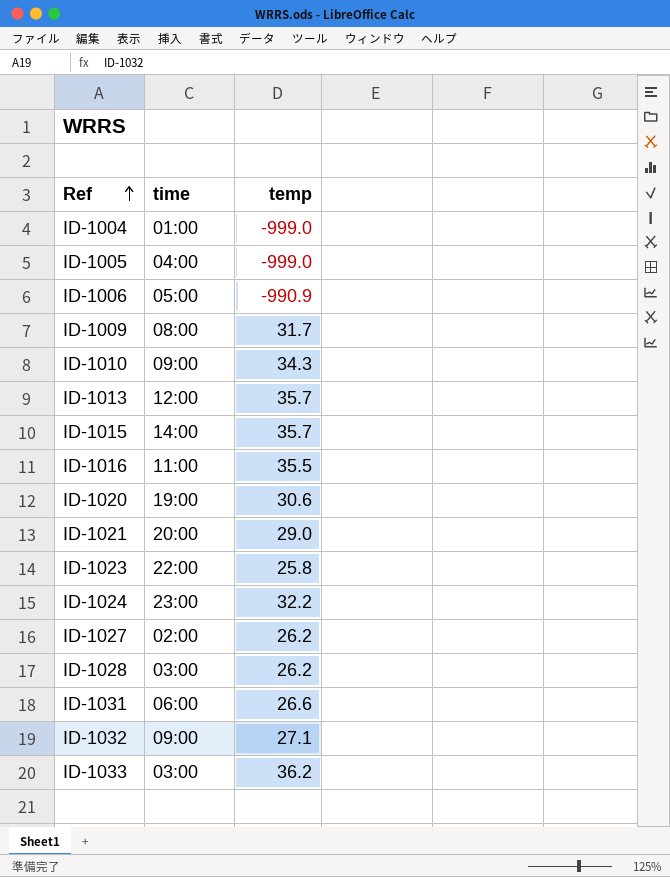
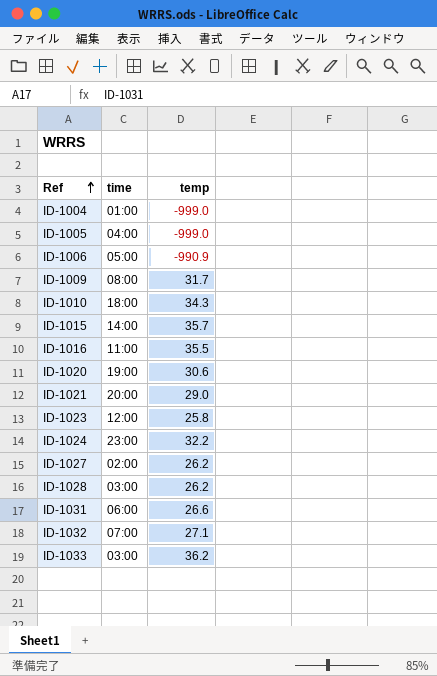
row ID-1013: 12:00 | 35.7 -> none
ID-1010 | time: 09:00 -> 18:00
ID-1023 | time: 22:00 -> 12:00
ID-1032 | time: 09:00 -> 07:00

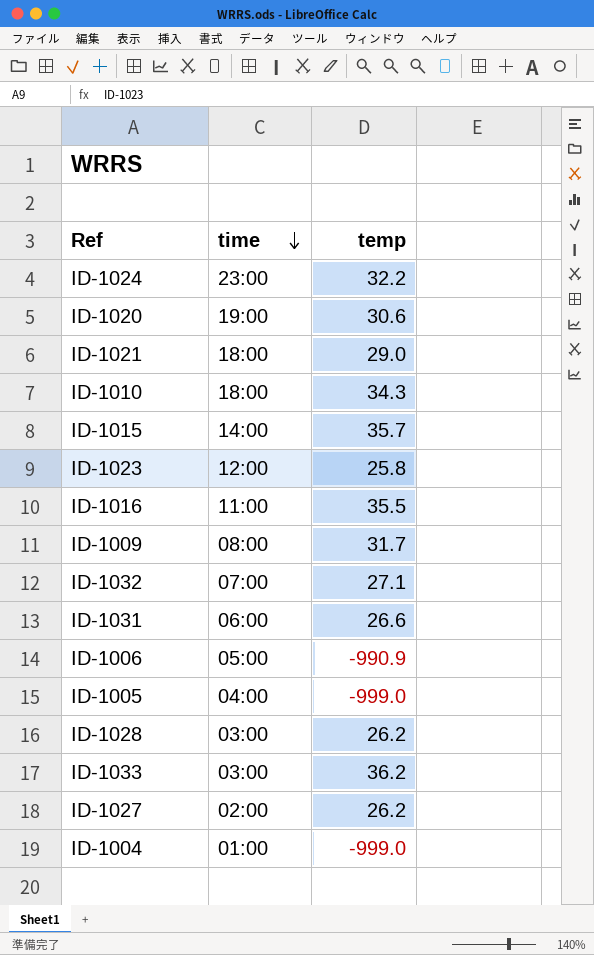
row order: Ref ascending -> time descending
ID-1021 | time: 20:00 -> 18:00

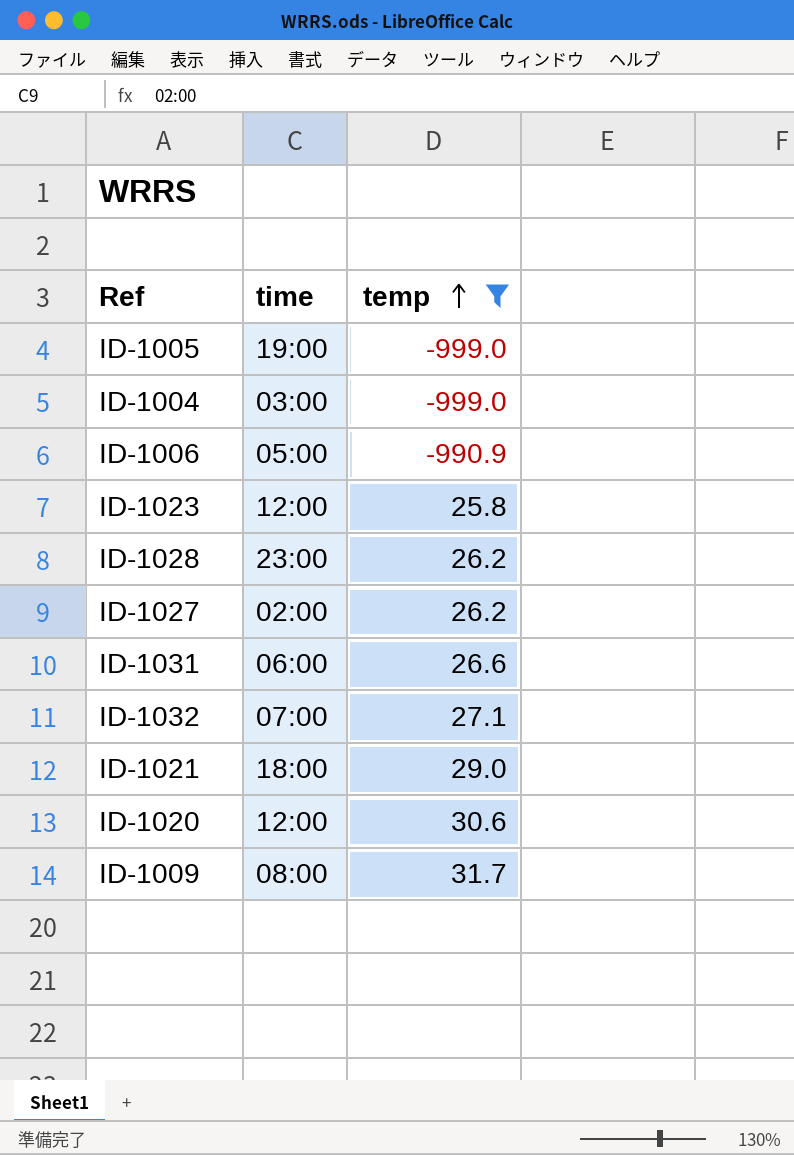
filter: none -> temp <= 31.7
row order: time descending -> temp ascending
ID-1005 | time: 04:00 -> 19:00
ID-1004 | time: 01:00 -> 03:00
ID-1028 | time: 03:00 -> 23:00
ID-1020 | time: 19:00 -> 12:00

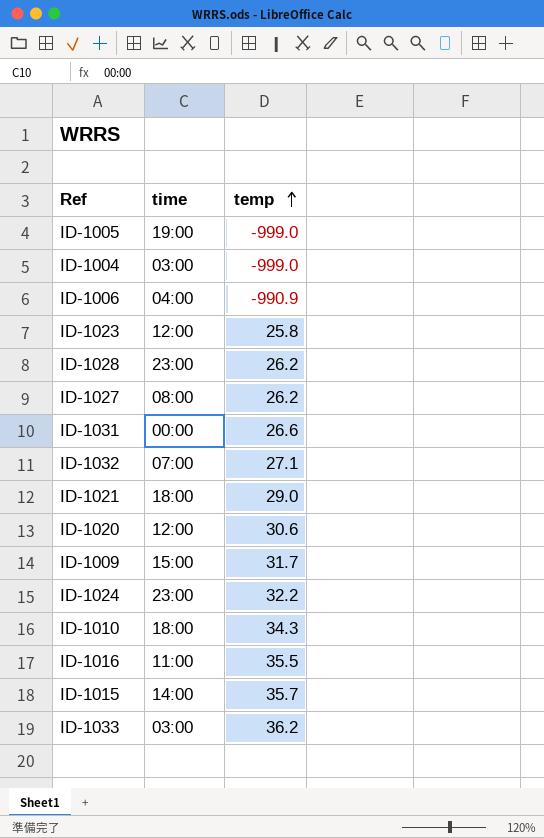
filter: temp <= 31.7 -> none
ID-1006 | time: 05:00 -> 04:00
ID-1027 | time: 02:00 -> 08:00
ID-1031 | time: 06:00 -> 00:00
ID-1009 | time: 08:00 -> 15:00

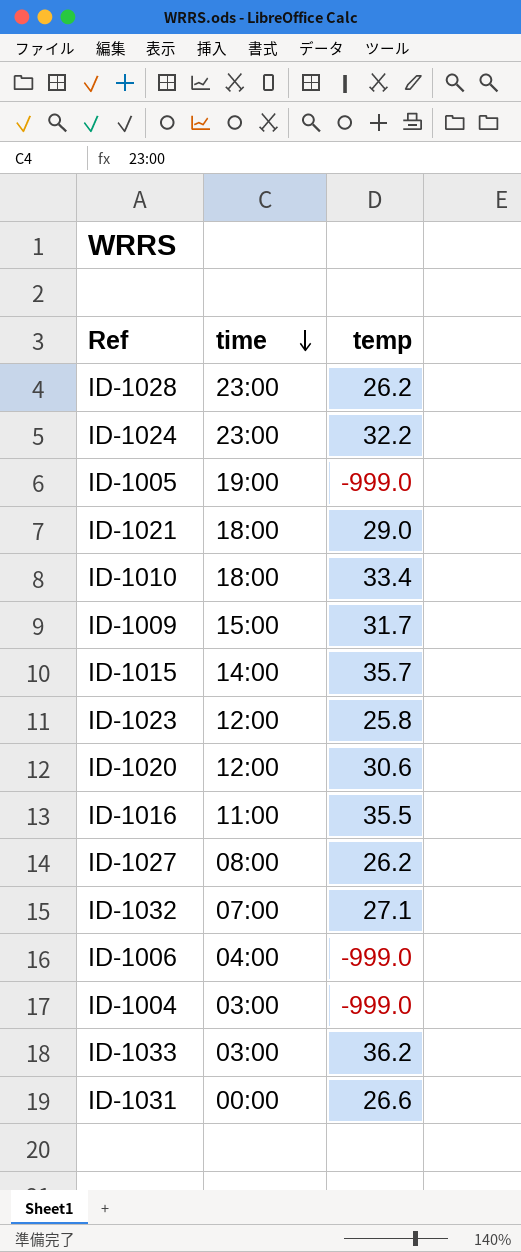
row order: temp ascending -> time descending
ID-1010 | temp: 34.3 -> 33.4
ID-1006 | temp: -990.9 -> -999.0

